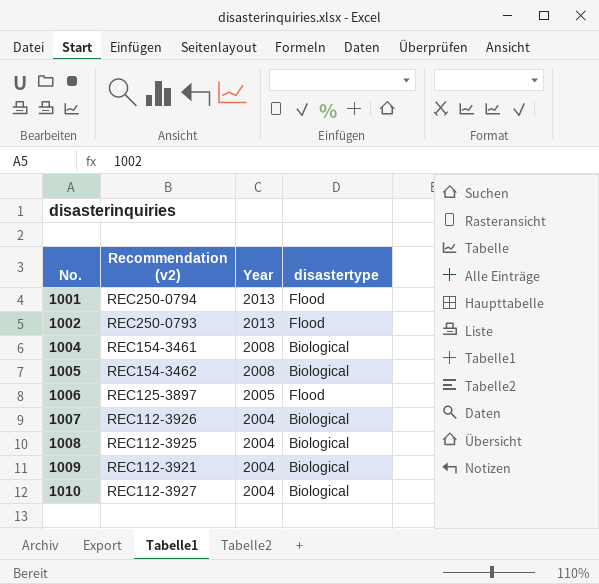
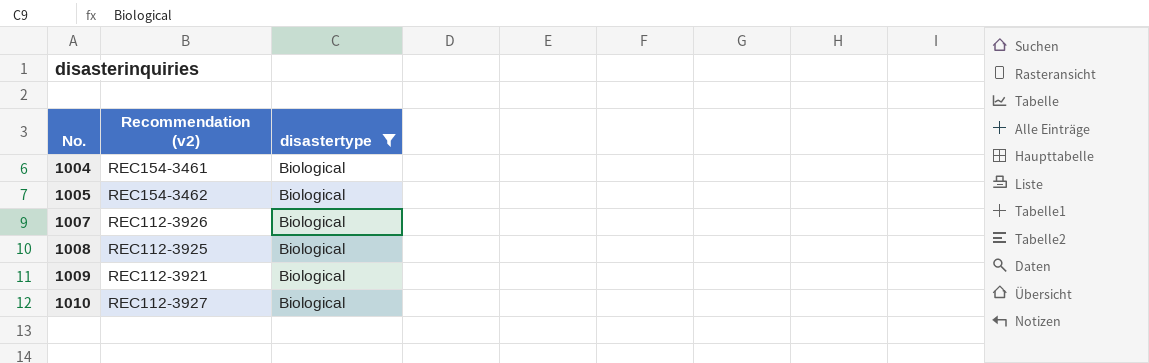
filter: none -> disastertype = Biological
column Year | position: 3 -> none

